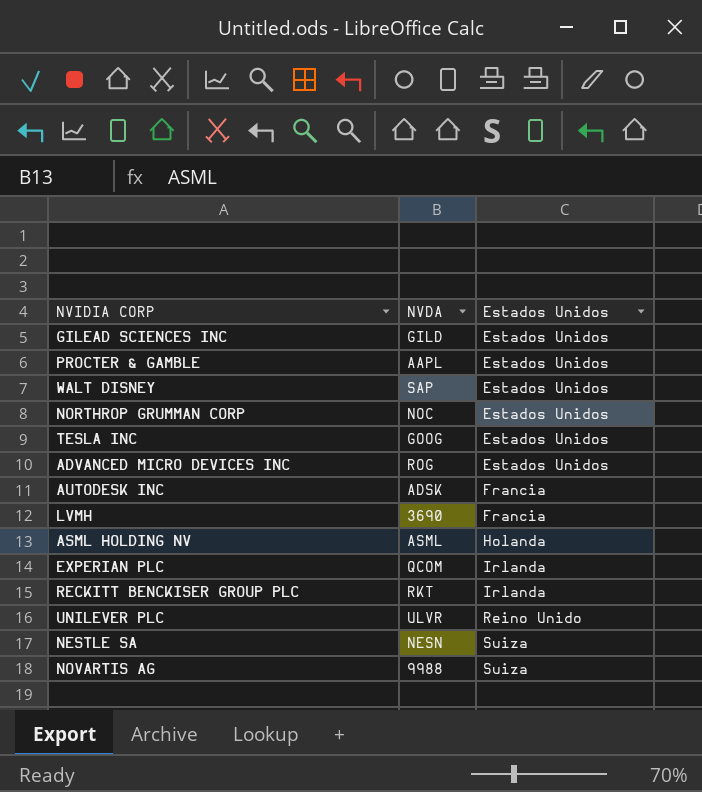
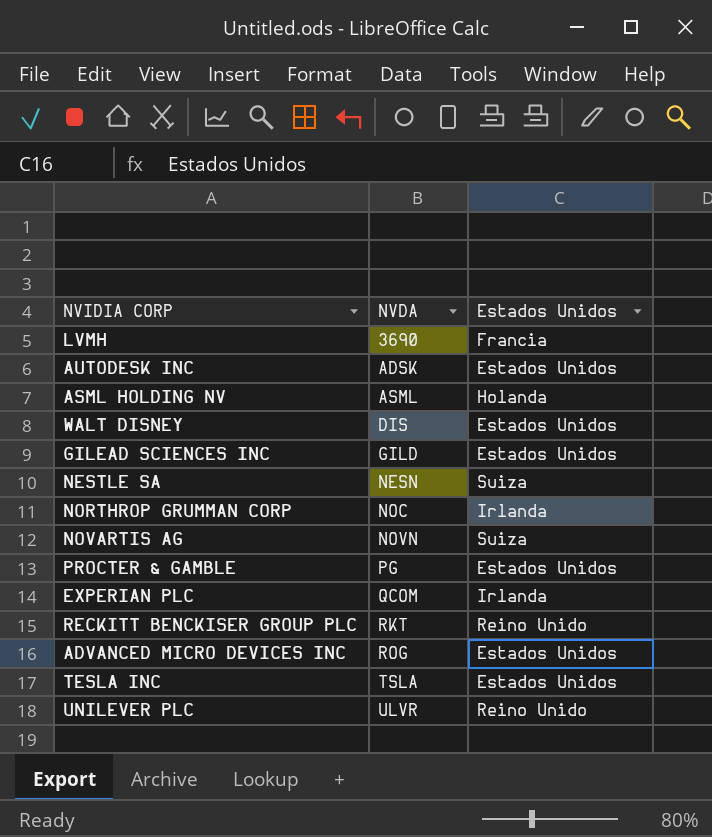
row order: Estados Unidos ascending -> NVDA ascending
AUTODESK INC | Estados Unidos: Francia -> Estados Unidos
WALT DISNEY | NVDA: SAP -> DIS
NORTHROP GRUMMAN CORP | Estados Unidos: Estados Unidos -> Irlanda
NOVARTIS AG | NVDA: 9988 -> NOVN
PROCTER & GAMBLE | NVDA: AAPL -> PG
RECKITT BENCKISER GROUP PLC | Estados Unidos: Irlanda -> Reino Unido
TESLA INC | NVDA: GOOG -> TSLA

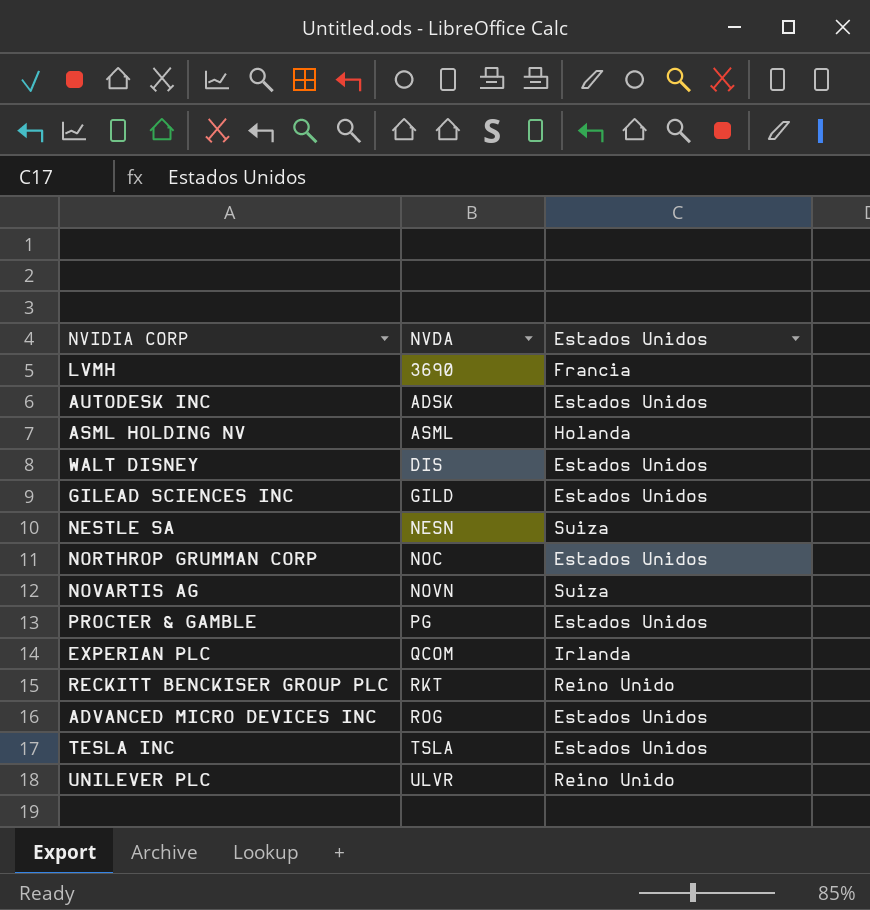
NORTHROP GRUMMAN CORP | Estados Unidos: Irlanda -> Estados Unidos

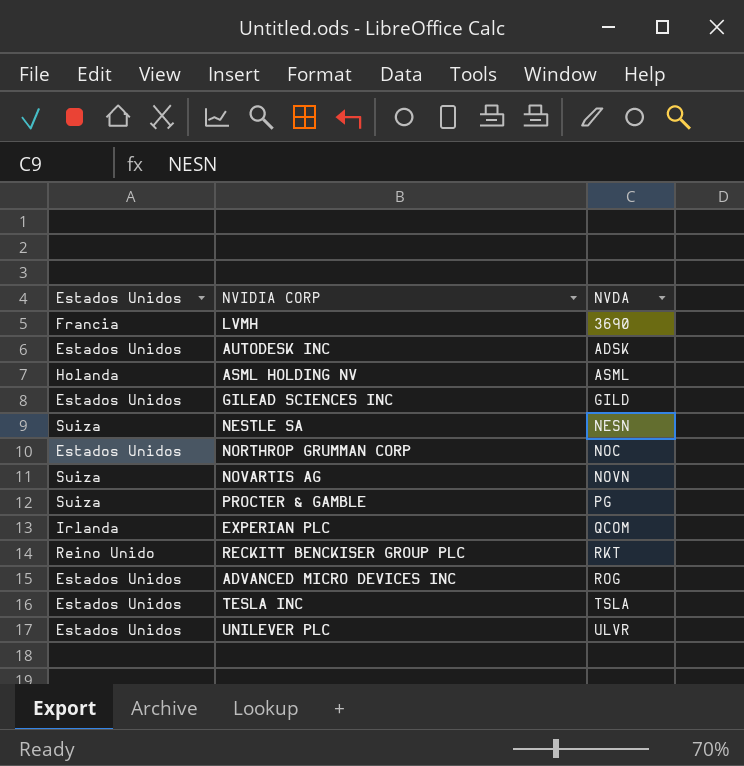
column Estados Unidos | position: 3 -> 1
row WALT DISNEY: DIS | Estados Unidos -> none
PROCTER & GAMBLE | Estados Unidos: Estados Unidos -> Suiza
UNILEVER PLC | Estados Unidos: Reino Unido -> Estados Unidos

